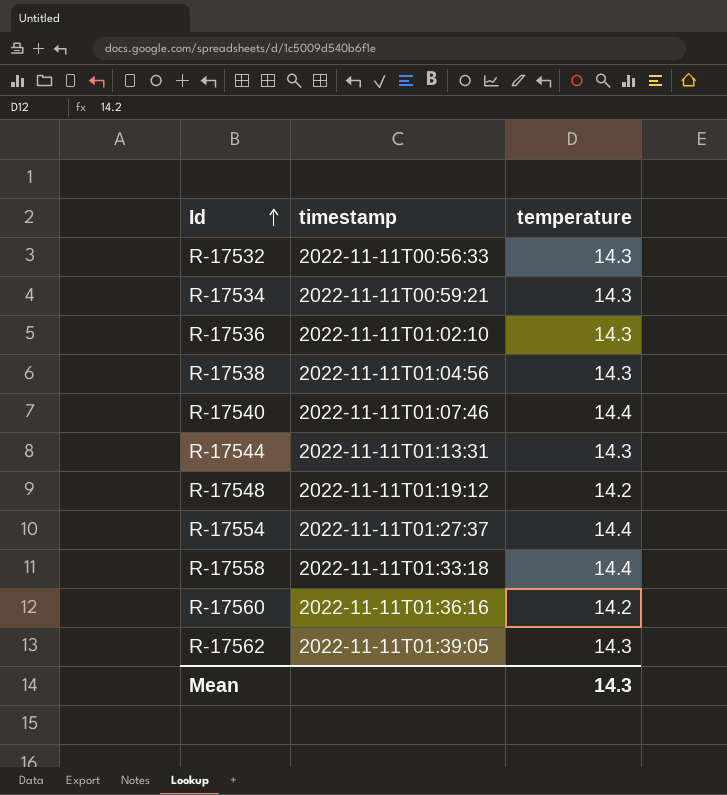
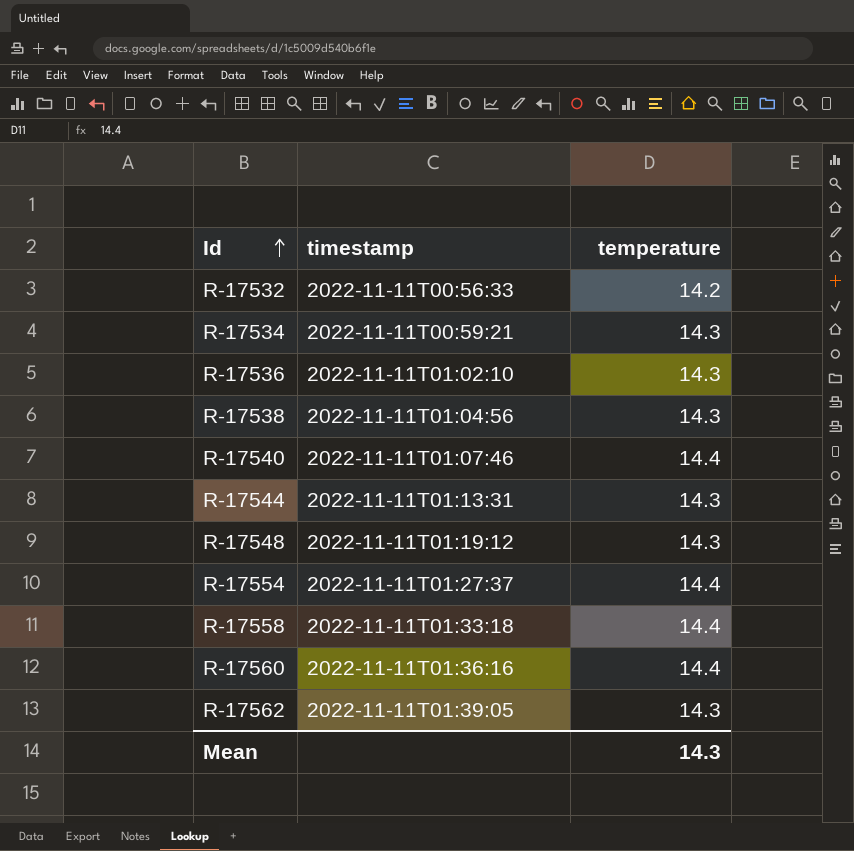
R-17532 | temperature: 14.3 -> 14.2
R-17548 | temperature: 14.2 -> 14.3
R-17560 | temperature: 14.2 -> 14.4

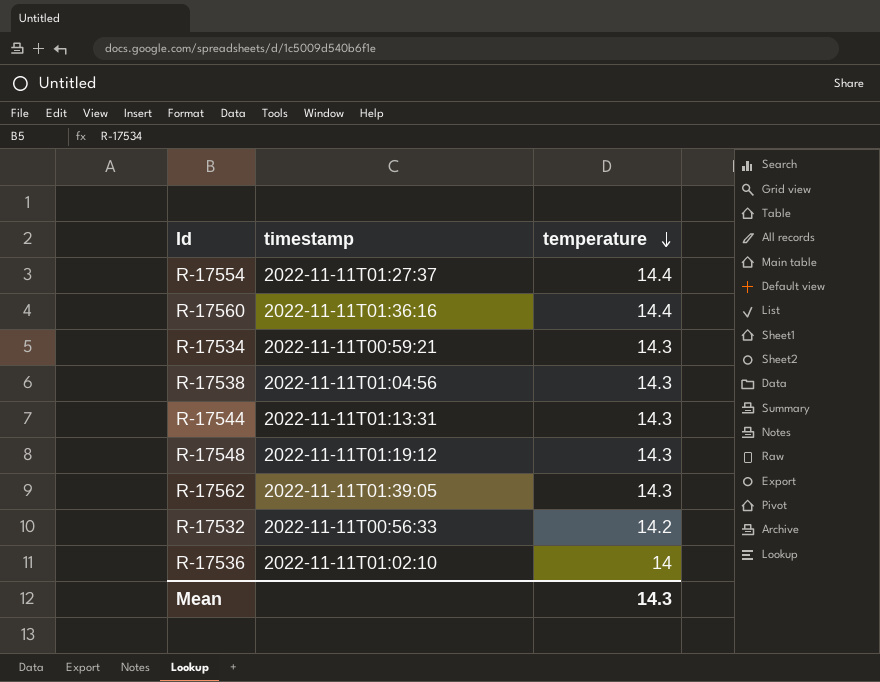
row order: Id ascending -> temperature descending
row R-17540: 2022-11-11T01:07:46 | 14.4 -> none
row R-17558: 2022-11-11T01:33:18 | 14.4 -> none
R-17536 | temperature: 14.3 -> 14

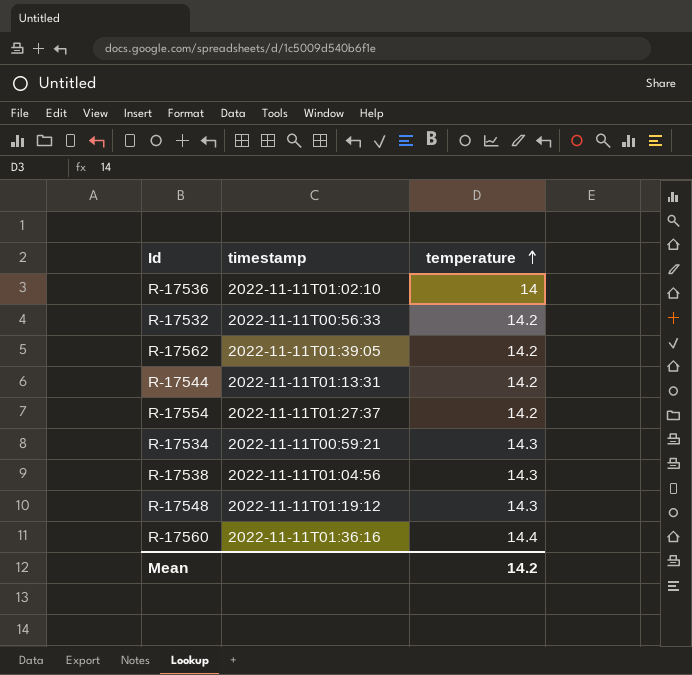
row order: temperature descending -> temperature ascending
R-17562 | temperature: 14.3 -> 14.2
R-17544 | temperature: 14.3 -> 14.2
R-17554 | temperature: 14.4 -> 14.2
Mean | temperature: 14.3 -> 14.2

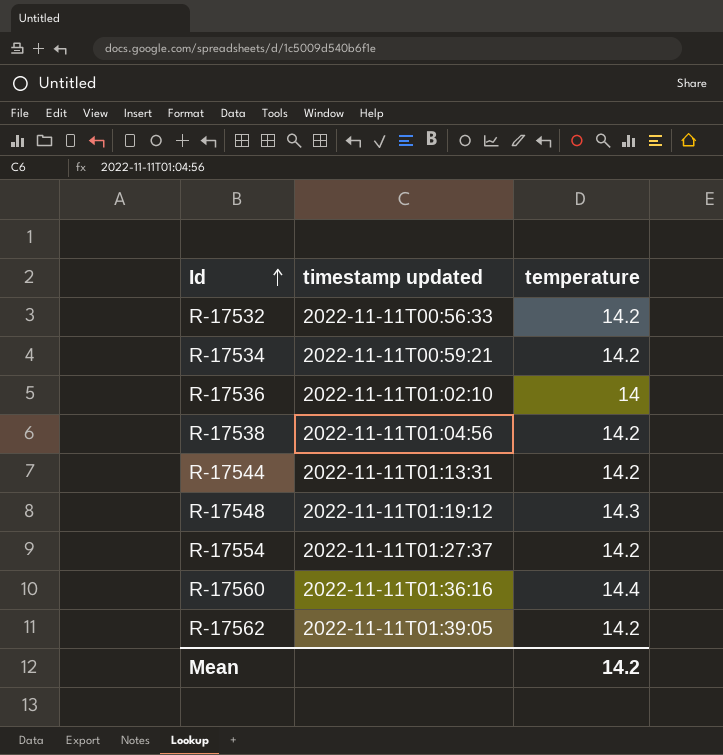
row order: temperature ascending -> Id ascending
column name: timestamp -> timestamp updated
R-17534 | temperature: 14.3 -> 14.2
R-17538 | temperature: 14.3 -> 14.2

